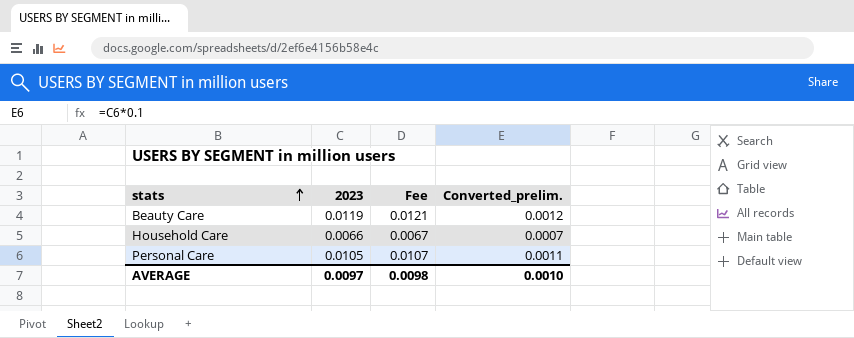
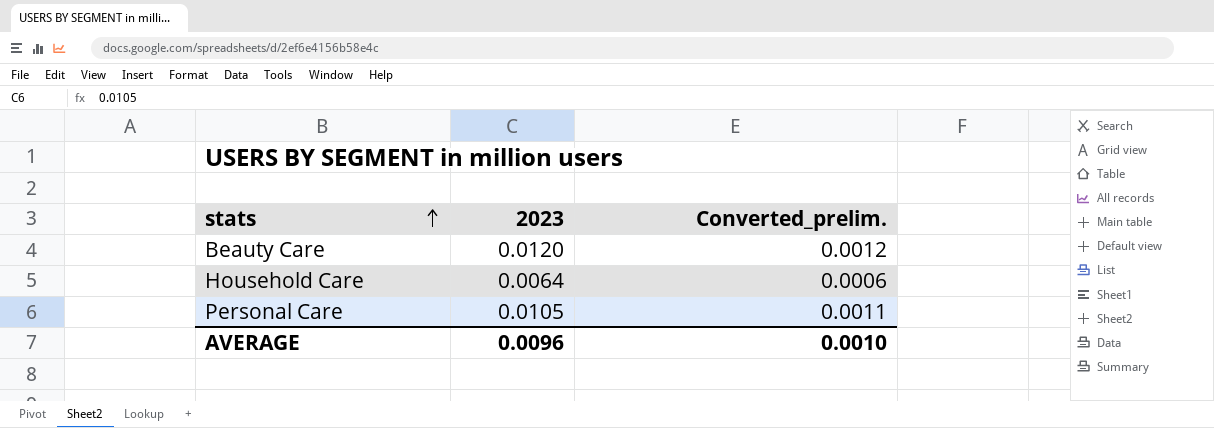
column Fee | formula: [2023] * 1.02 -> none
Beauty Care | 2023: 0.0119 -> 0.0120
Household Care | 2023: 0.0066 -> 0.0064
Household Care | Converted_prelim.: 0.0007 -> 0.0006
AVERAGE | 2023: 0.0097 -> 0.0096

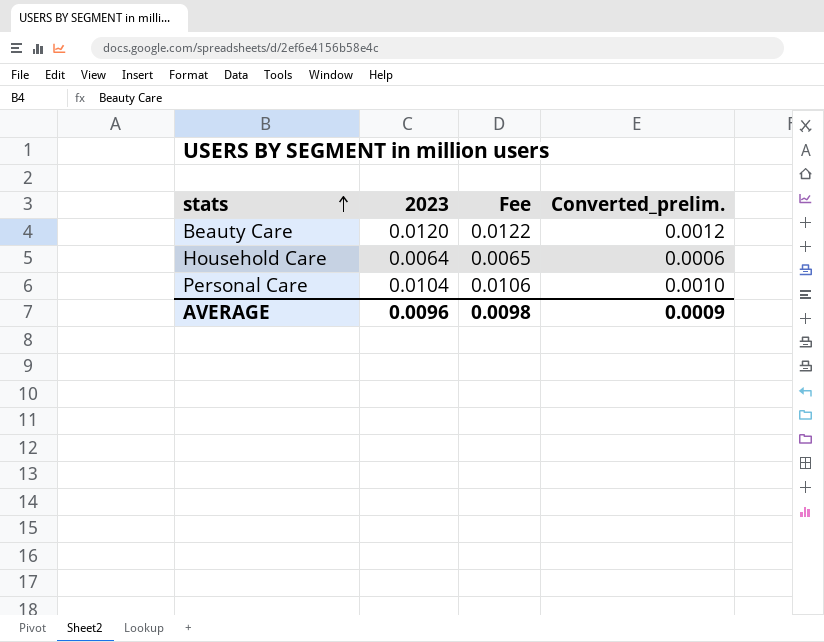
column Fee | formula: none -> [2023] * 1.02
Personal Care | 2023: 0.0105 -> 0.0104
Personal Care | Converted_prelim.: 0.0011 -> 0.0010
AVERAGE | Converted_prelim.: 0.0010 -> 0.0009

